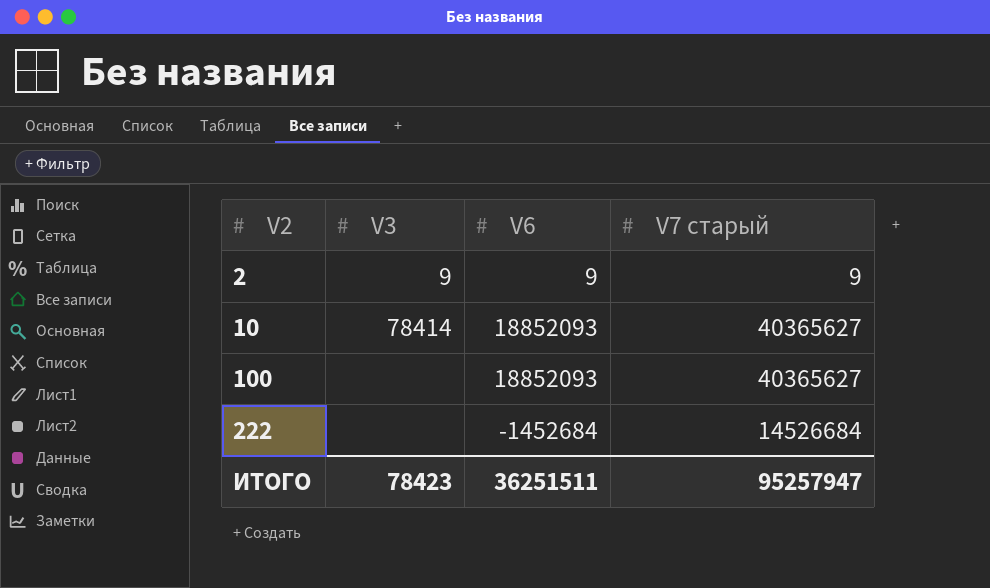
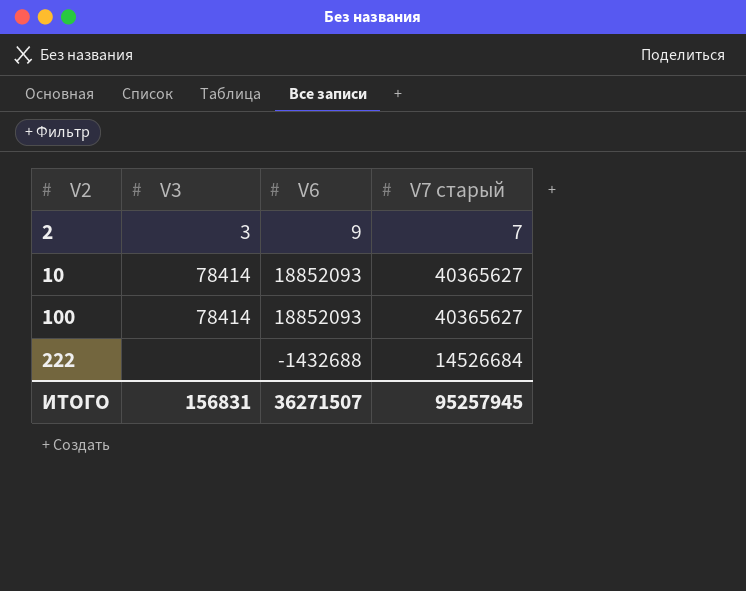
2 | V3: 9 -> 3
2 | V7 старый: 9 -> 7
100 | V3: none -> 78414
222 | V6: -1452684 -> -1432688
ИТОГО | V3: 78423 -> 156831
ИТОГО | V6: 36251511 -> 36271507
ИТОГО | V7 старый: 95257947 -> 95257945

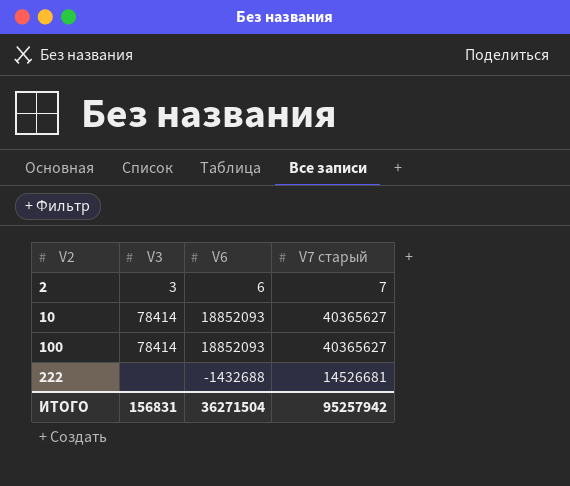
2 | V6: 9 -> 6
222 | V7 старый: 14526684 -> 14526681
ИТОГО | V6: 36271507 -> 36271504
ИТОГО | V7 старый: 95257945 -> 95257942

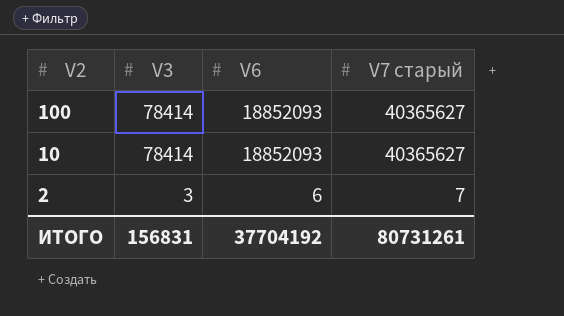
row order: V2 ascending -> V2 descending
row 222: none | -1432688 | 14526681 -> none
ИТОГО | V6: 36271504 -> 37704192
ИТОГО | V7 старый: 95257942 -> 80731261

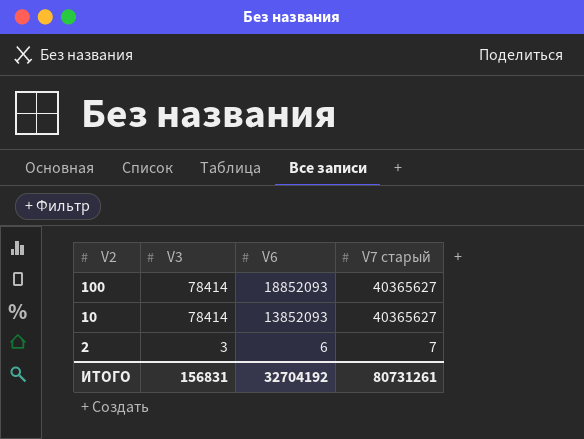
10 | V6: 18852093 -> 13852093
ИТОГО | V6: 37704192 -> 32704192

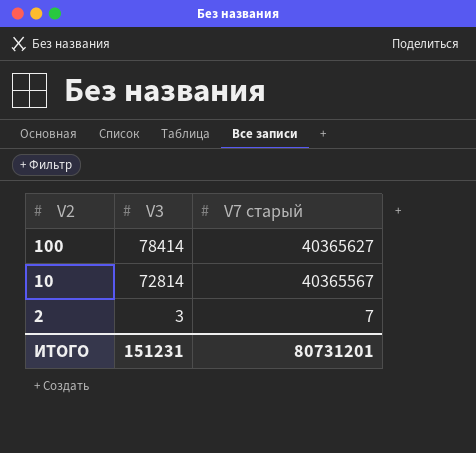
column V6 | position: 3 -> none
10 | V3: 78414 -> 72814
10 | V7 старый: 40365627 -> 40365567
ИТОГО | V3: 156831 -> 151231
ИТОГО | V7 старый: 80731261 -> 80731201

